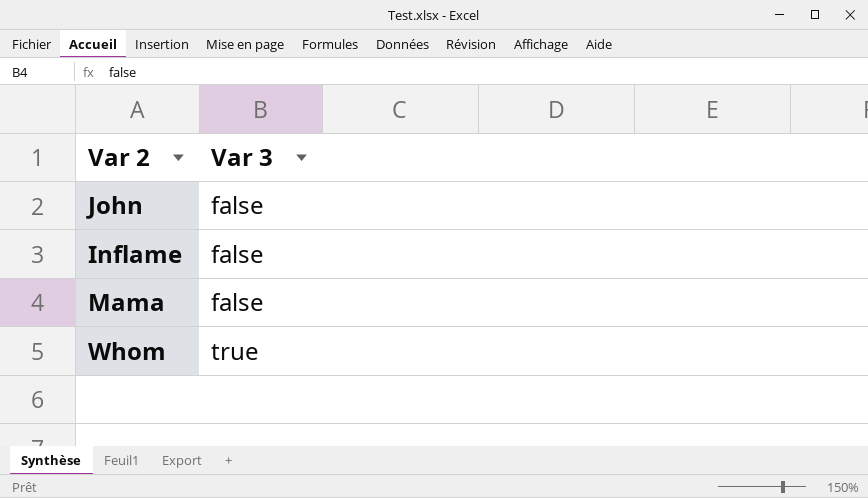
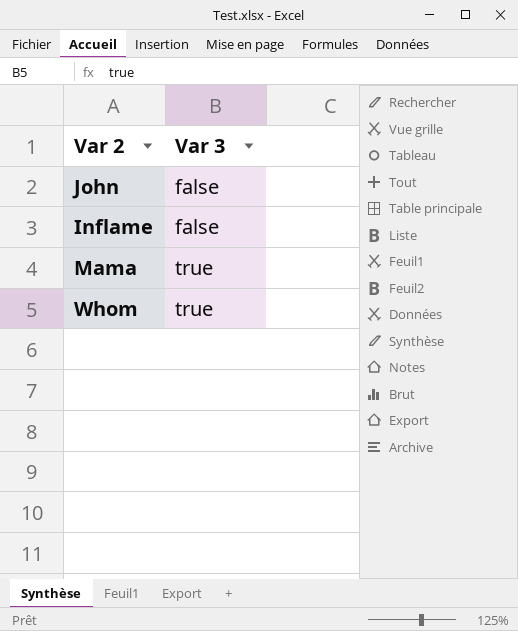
Mama | Var 3: false -> true

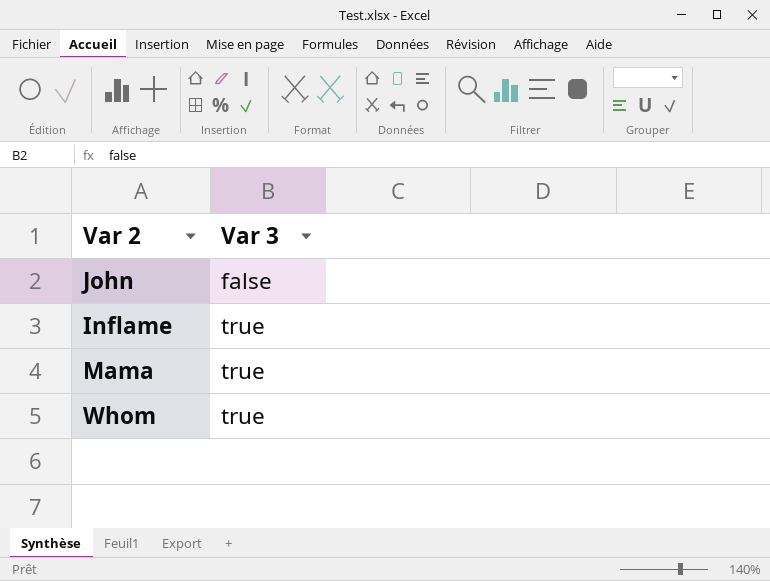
Inflame | Var 3: false -> true

